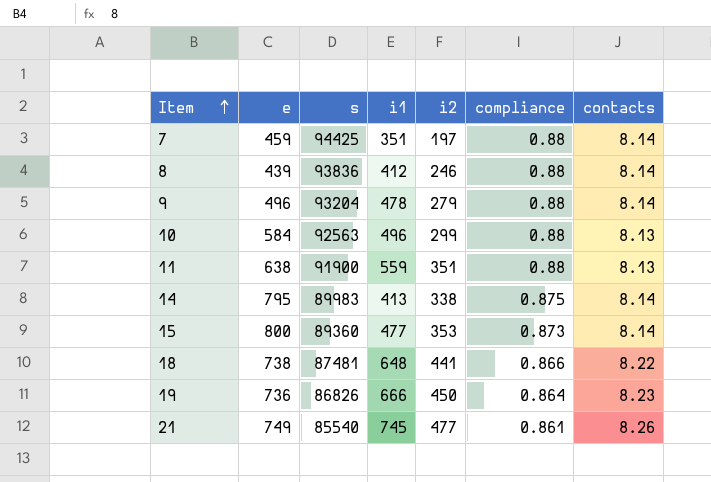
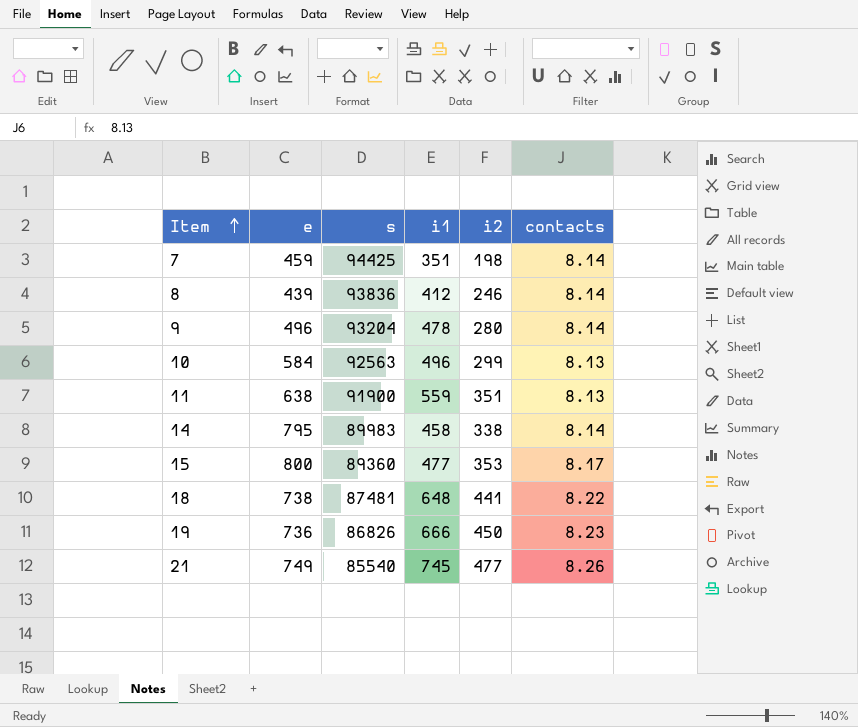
column compliance | position: 6 -> none
7 | i2: 197 -> 198
9 | i2: 279 -> 280
14 | i1: 413 -> 458
15 | contacts: 8.14 -> 8.17

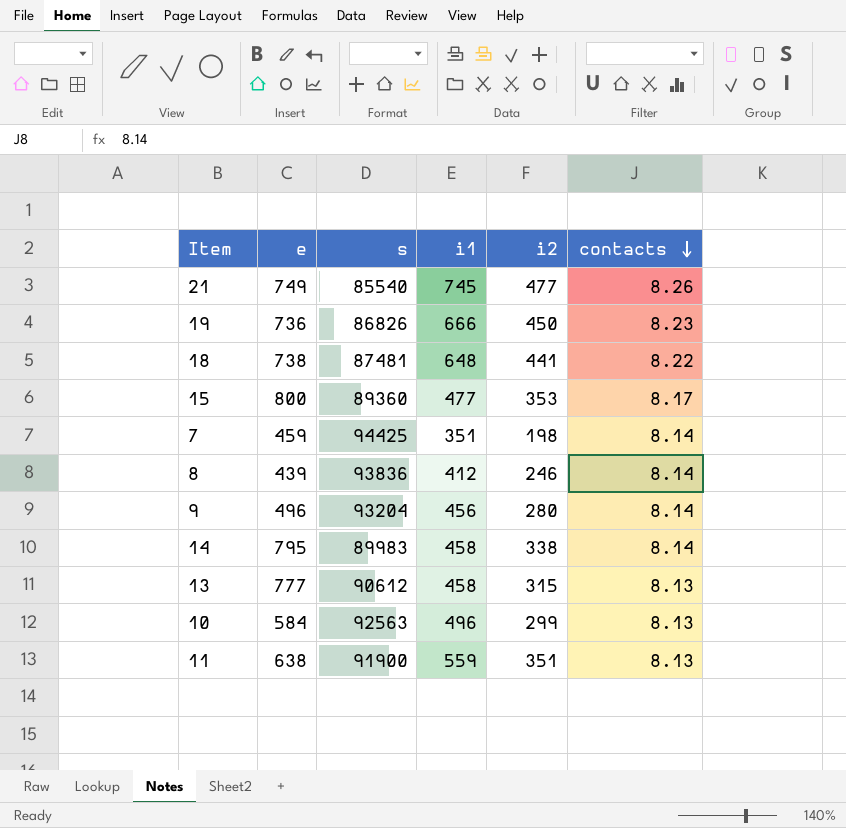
row order: Item ascending -> contacts descending
9 | i1: 478 -> 456
row 13: none -> 777 | 90612 | 458 | 315 | 8.13

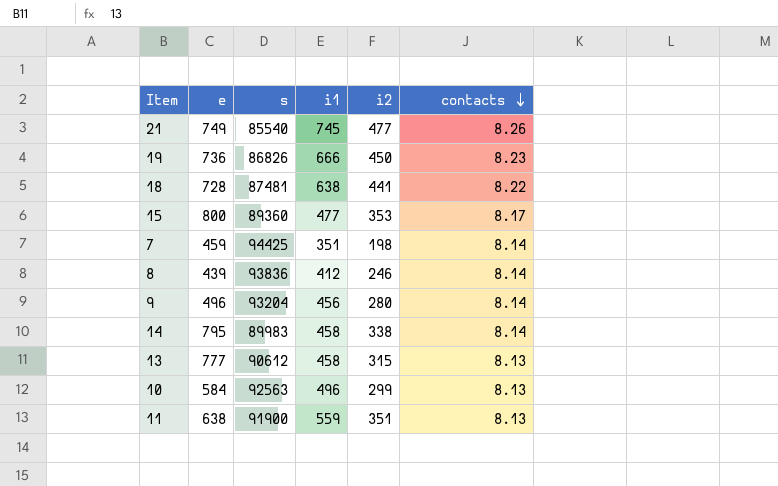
18 | e: 738 -> 728
18 | i1: 648 -> 638

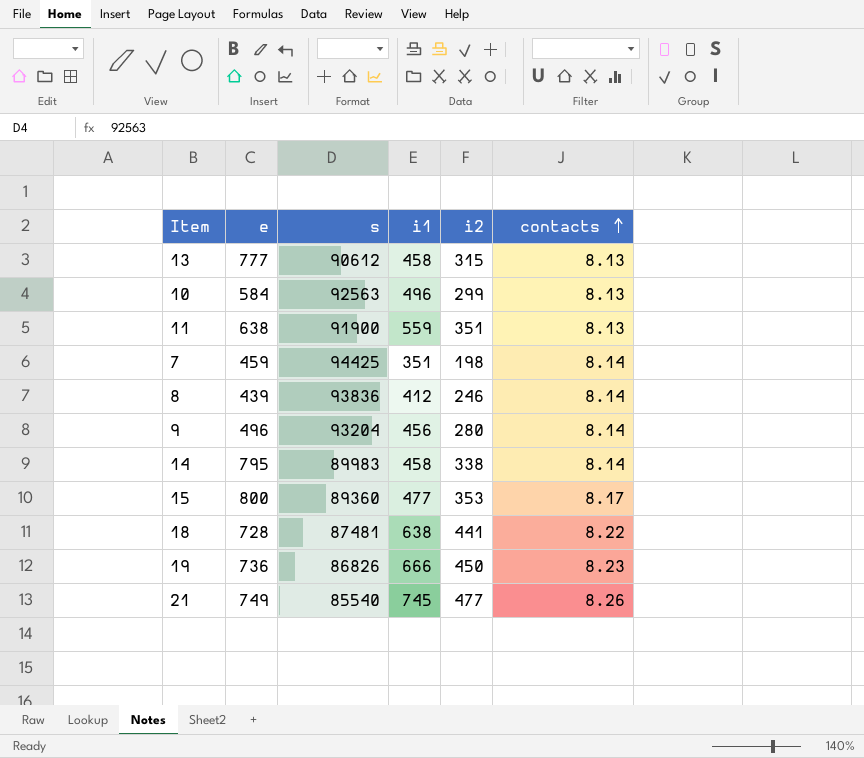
row order: contacts descending -> contacts ascending

